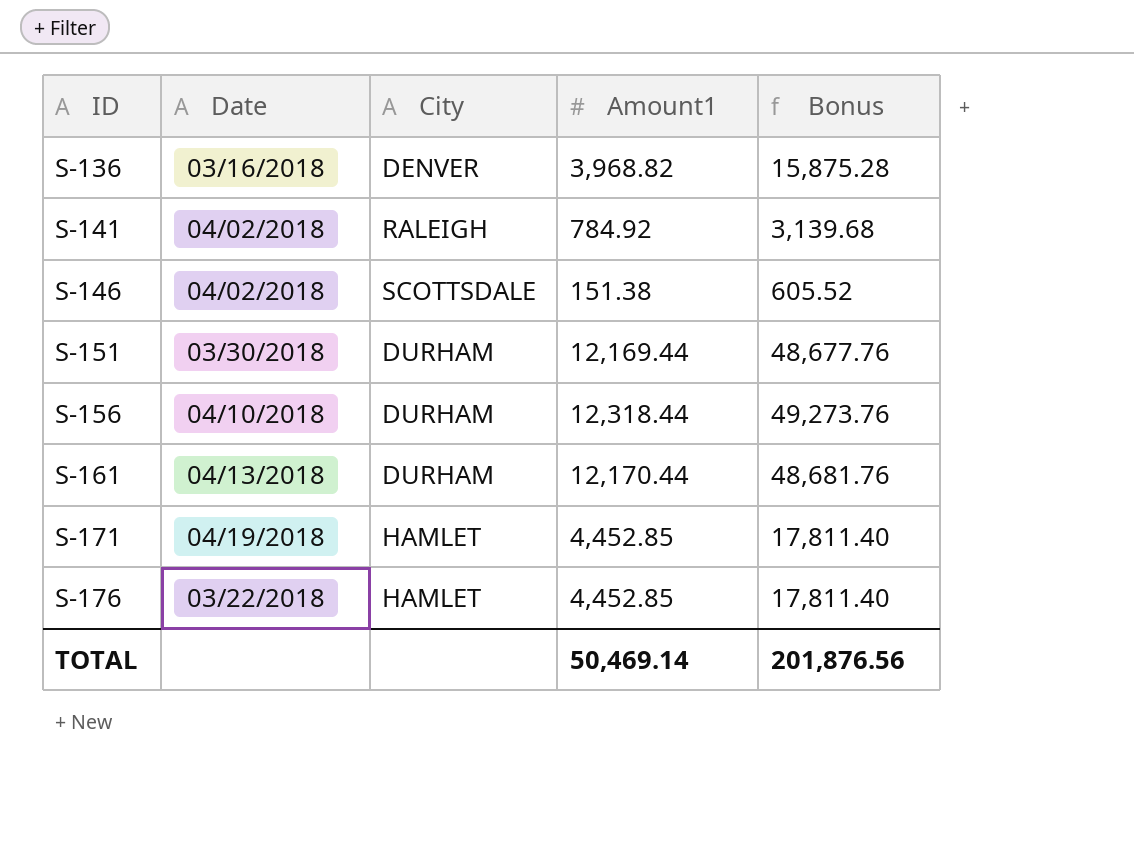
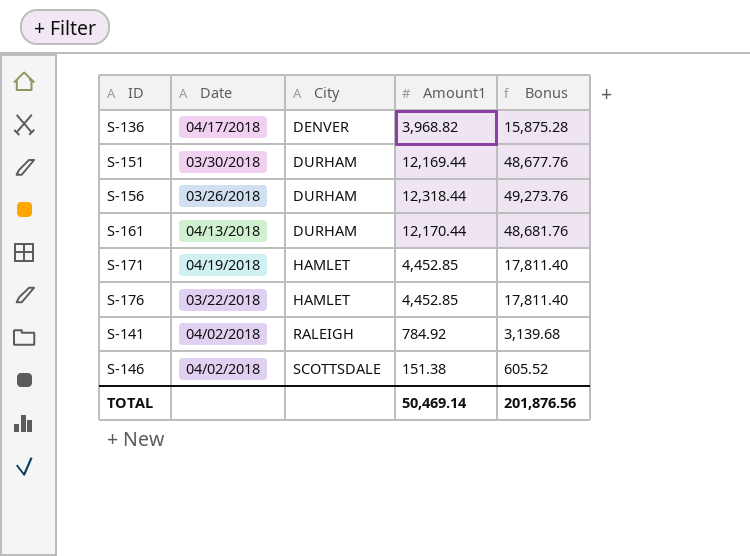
row order: ID ascending -> City ascending
S-136 | Date: 03/16/2018 -> 04/17/2018
S-156 | Date: 04/10/2018 -> 03/26/2018

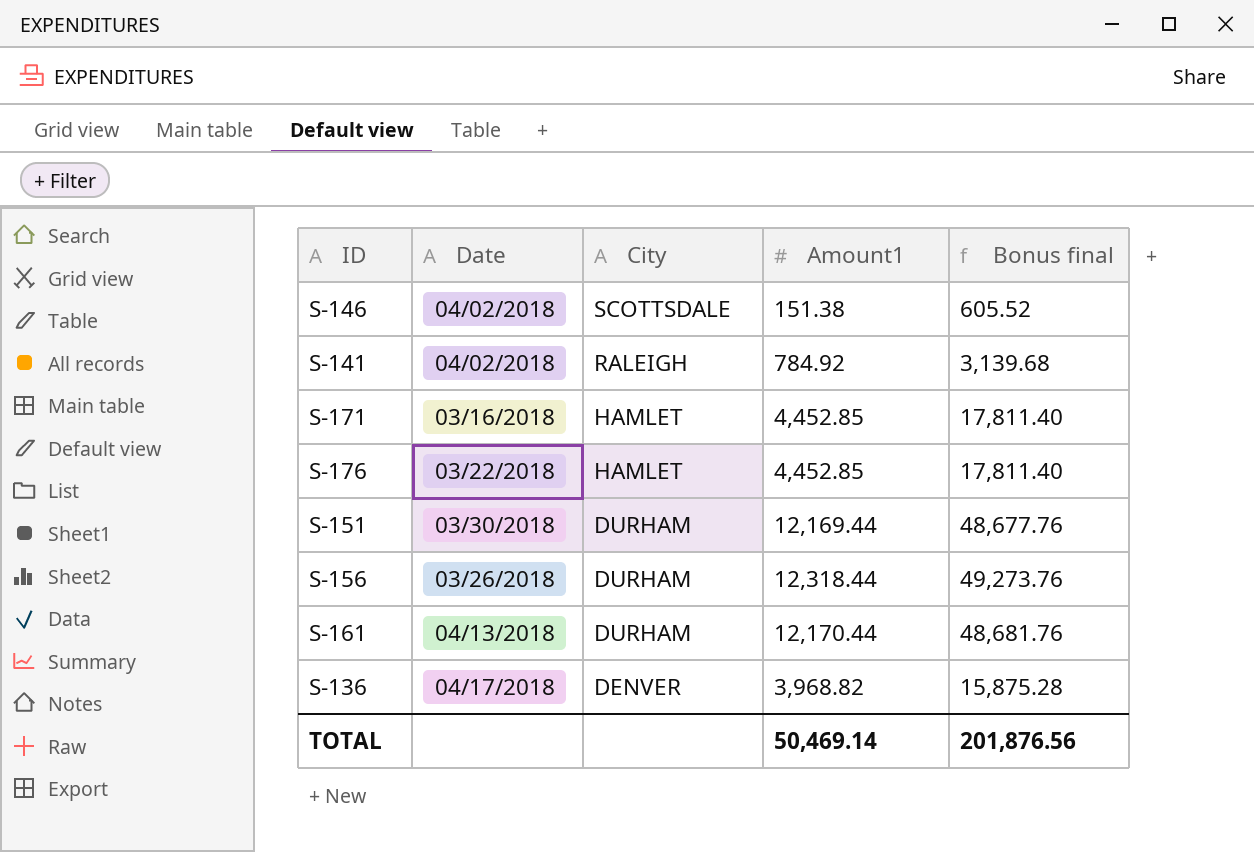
row order: City ascending -> City descending
column name: Bonus -> Bonus final
S-171 | Date: 04/19/2018 -> 03/16/2018

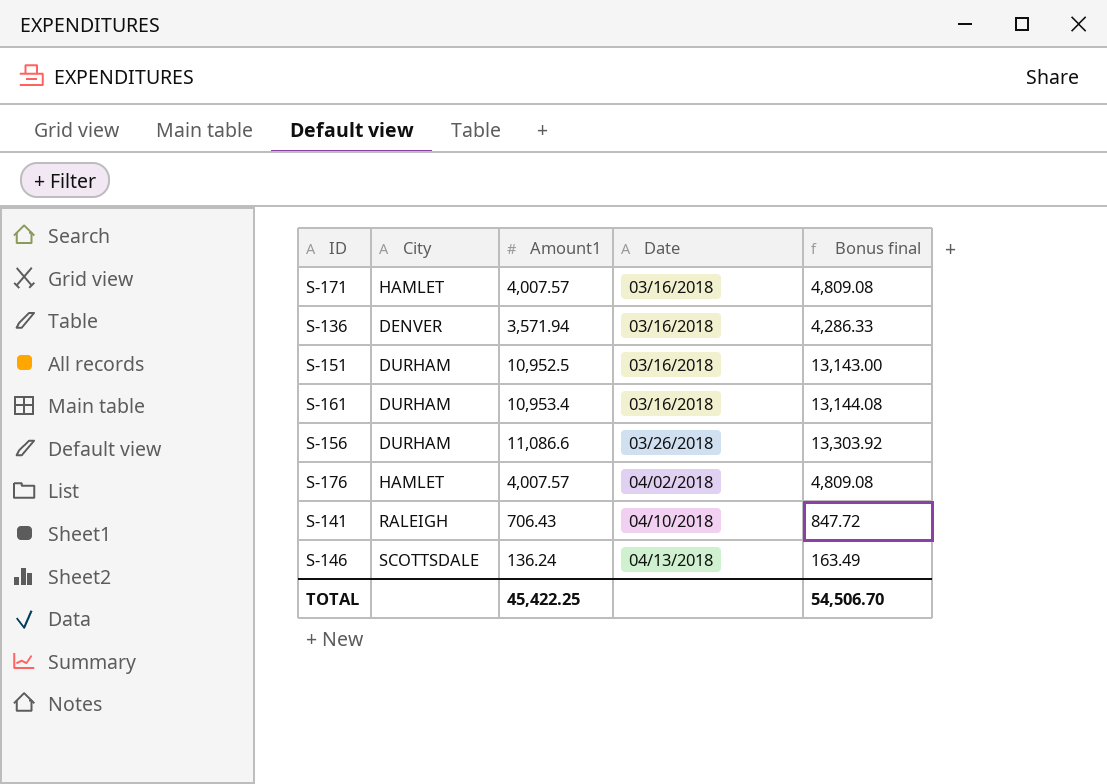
row order: City descending -> Date ascending
column Date | position: 2 -> 4
column Bonus final | formula: [Amount1] * 4 -> [Amount1] * 1.2
S-171 | Amount1: 4,452.85 -> 4,007.57
S-136 | Amount1: 3,968.82 -> 3,571.94
S-136 | Date: 04/17/2018 -> 03/16/2018
S-151 | Amount1: 12,169.44 -> 10,952.5
S-151 | Date: 03/30/2018 -> 03/16/2018
S-161 | Amount1: 12,170.44 -> 10,953.4
S-161 | Date: 04/13/2018 -> 03/16/2018
S-156 | Amount1: 12,318.44 -> 11,086.6
S-176 | Amount1: 4,452.85 -> 4,007.57
S-176 | Date: 03/22/2018 -> 04/02/2018
S-141 | Amount1: 784.92 -> 706.43
S-141 | Date: 04/02/2018 -> 04/10/2018
S-146 | Amount1: 151.38 -> 136.24
S-146 | Date: 04/02/2018 -> 04/13/2018
TOTAL | Amount1: 50,469.14 -> 45,422.25
TOTAL | Bonus final: 201,876.56 -> 54,506.70

